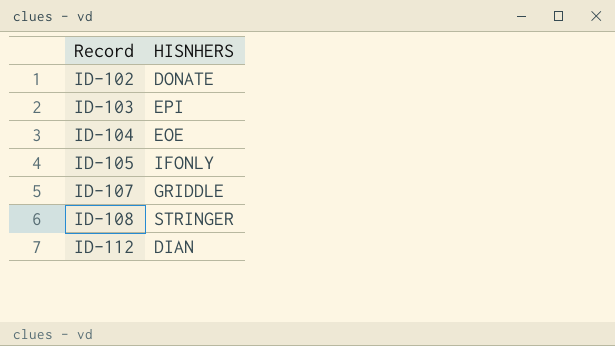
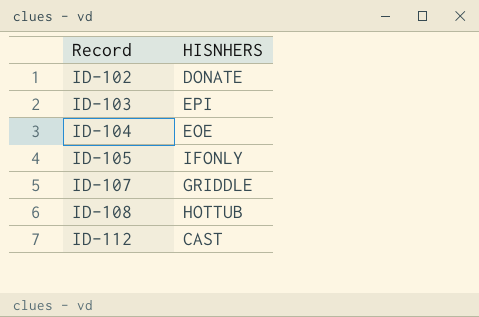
ID-108 | HISNHERS: STRINGER -> HOTTUB
ID-112 | HISNHERS: DIAN -> CAST

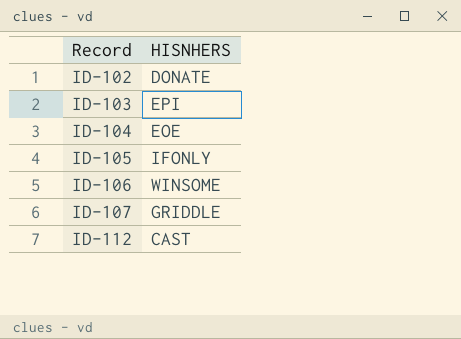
row ID-108: HOTTUB -> none
row ID-106: none -> WINSOME

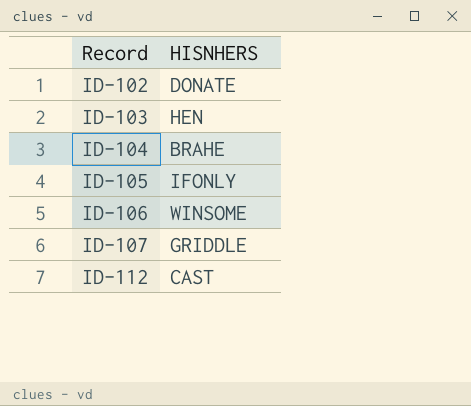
ID-103 | HISNHERS: EPI -> HEN
ID-104 | HISNHERS: EOE -> BRAHE

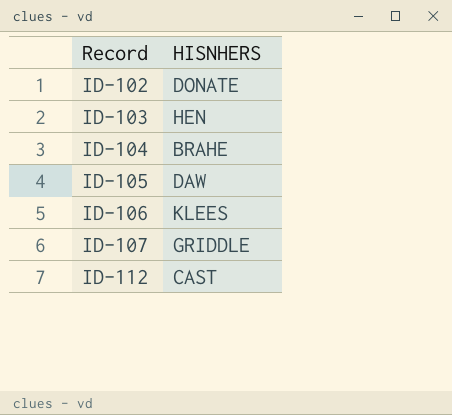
ID-105 | HISNHERS: IFONLY -> DAW
ID-106 | HISNHERS: WINSOME -> KLEES

